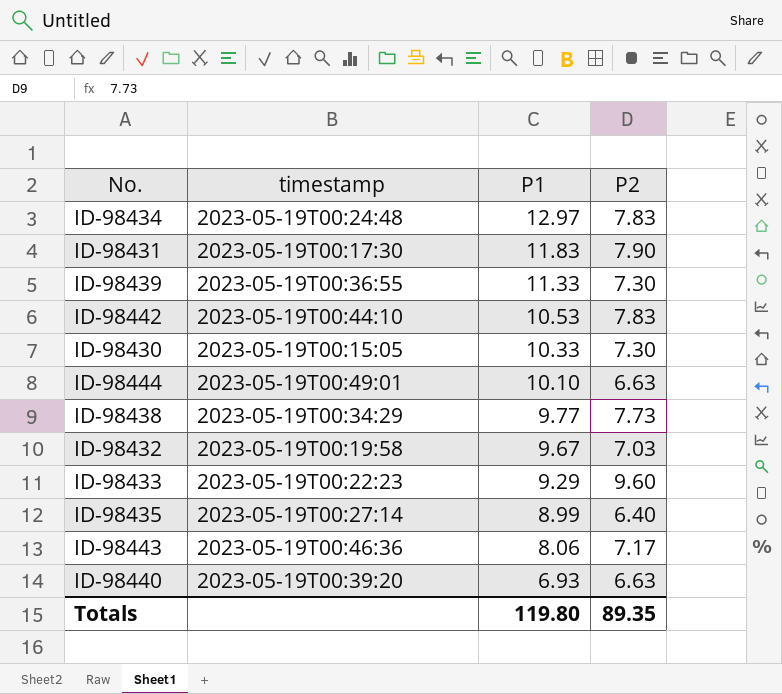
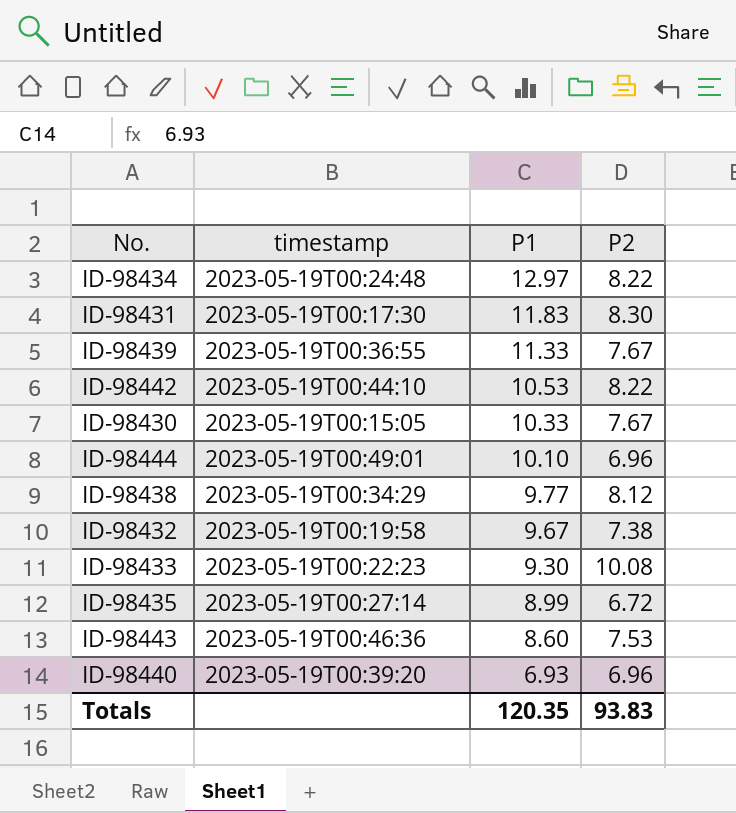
ID-98434 | P2: 7.83 -> 8.22
ID-98431 | P2: 7.90 -> 8.30
ID-98439 | P2: 7.30 -> 7.67
ID-98442 | P2: 7.83 -> 8.22
ID-98430 | P2: 7.30 -> 7.67
ID-98444 | P2: 6.63 -> 6.96
ID-98438 | P2: 7.73 -> 8.12
ID-98432 | P2: 7.03 -> 7.38
ID-98433 | P1: 9.29 -> 9.30
ID-98433 | P2: 9.60 -> 10.08
ID-98435 | P2: 6.40 -> 6.72
ID-98443 | P1: 8.06 -> 8.60
ID-98443 | P2: 7.17 -> 7.53
ID-98440 | P2: 6.63 -> 6.96
Totals | P1: 119.80 -> 120.35
Totals | P2: 89.35 -> 93.83

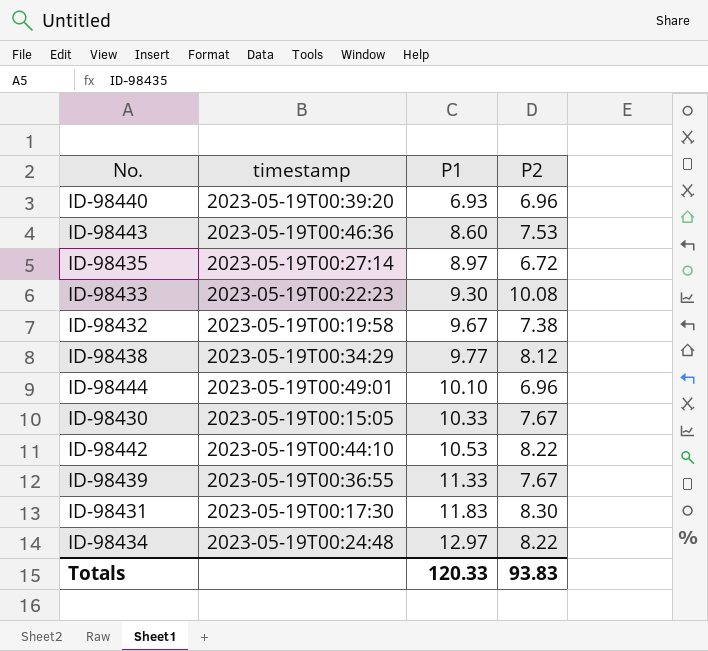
row order: P1 descending -> P1 ascending
ID-98435 | P1: 8.99 -> 8.97
Totals | P1: 120.35 -> 120.33

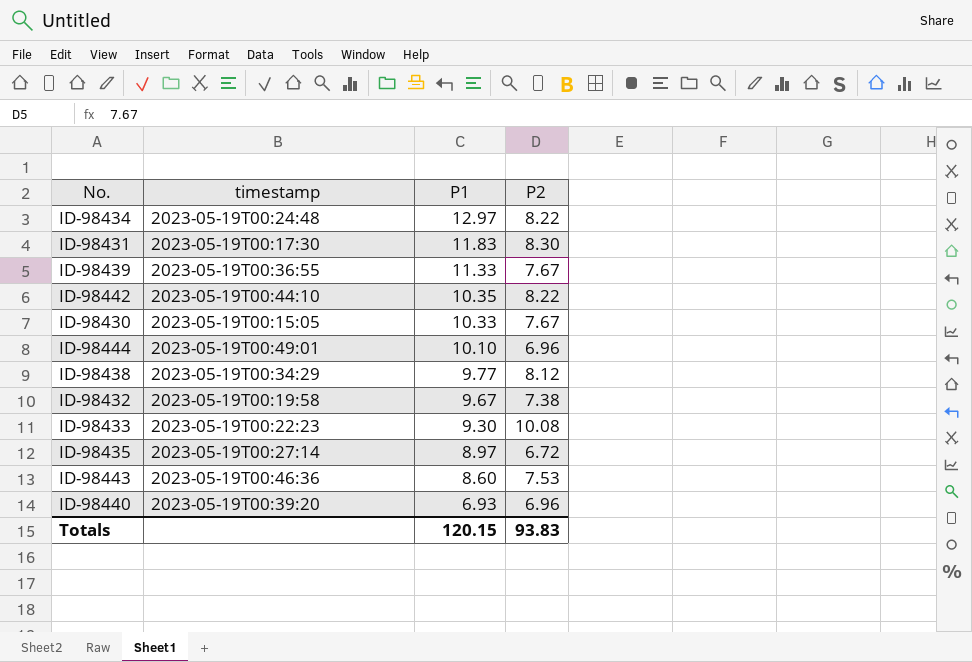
row order: P1 ascending -> P1 descending
ID-98442 | P1: 10.53 -> 10.35
Totals | P1: 120.33 -> 120.15

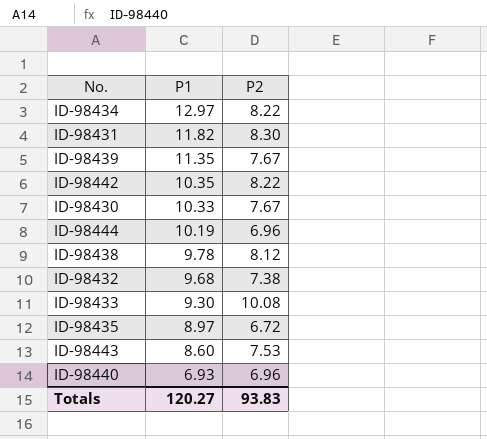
column timestamp | position: 2 -> none
ID-98431 | P1: 11.83 -> 11.82
ID-98439 | P1: 11.33 -> 11.35
ID-98444 | P1: 10.10 -> 10.19
ID-98438 | P1: 9.77 -> 9.78
ID-98432 | P1: 9.67 -> 9.68
Totals | P1: 120.15 -> 120.27

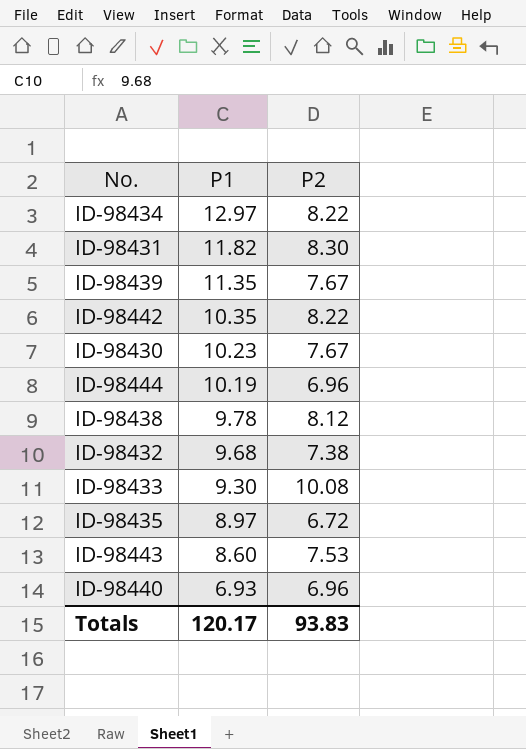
ID-98430 | P1: 10.33 -> 10.23
Totals | P1: 120.27 -> 120.17

